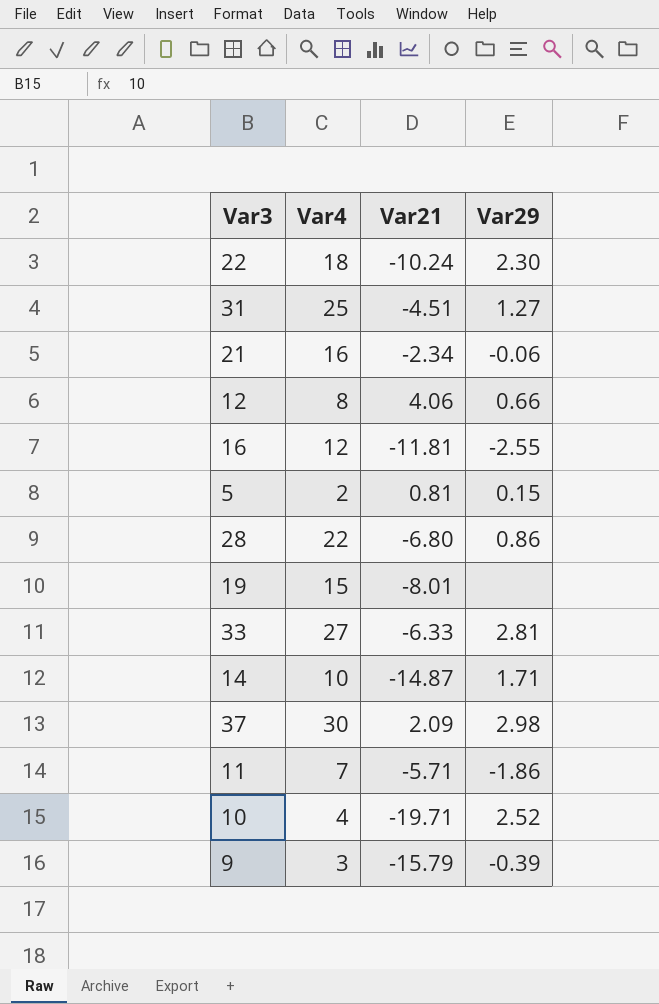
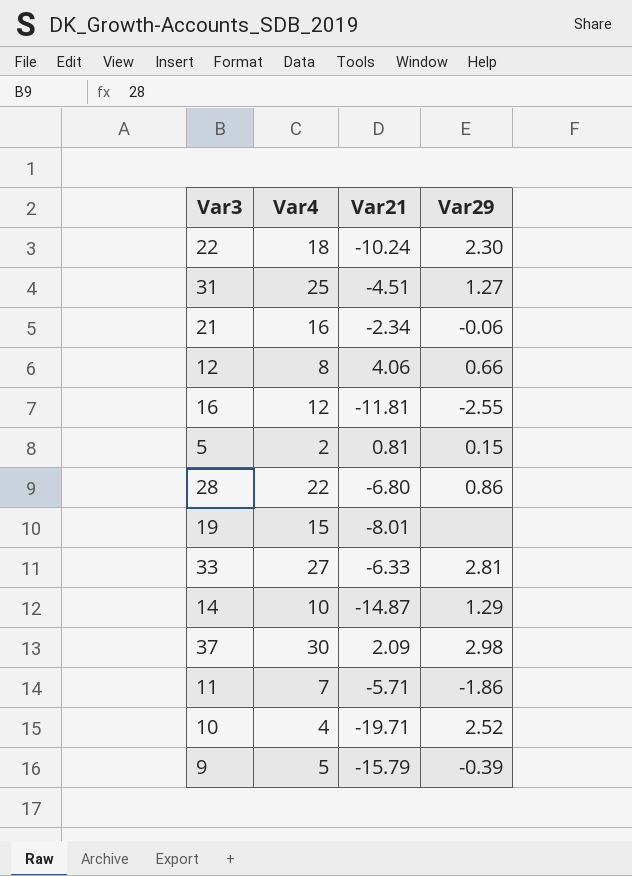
14 | Var29: 1.71 -> 1.29
9 | Var4: 3 -> 5

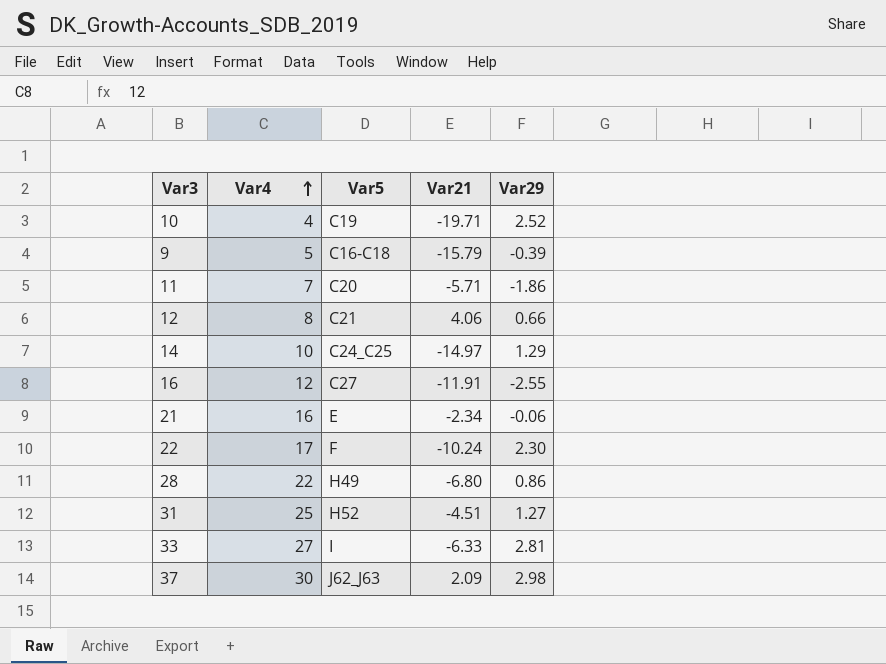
row order: none -> Var4 ascending
column Var5 | position: none -> 3
row 5: 2 | 0.81 | 0.15 -> none
row 19: 15 | -8.01 | none -> none
14 | Var21: -14.87 -> -14.97
16 | Var21: -11.81 -> -11.91
22 | Var4: 18 -> 17

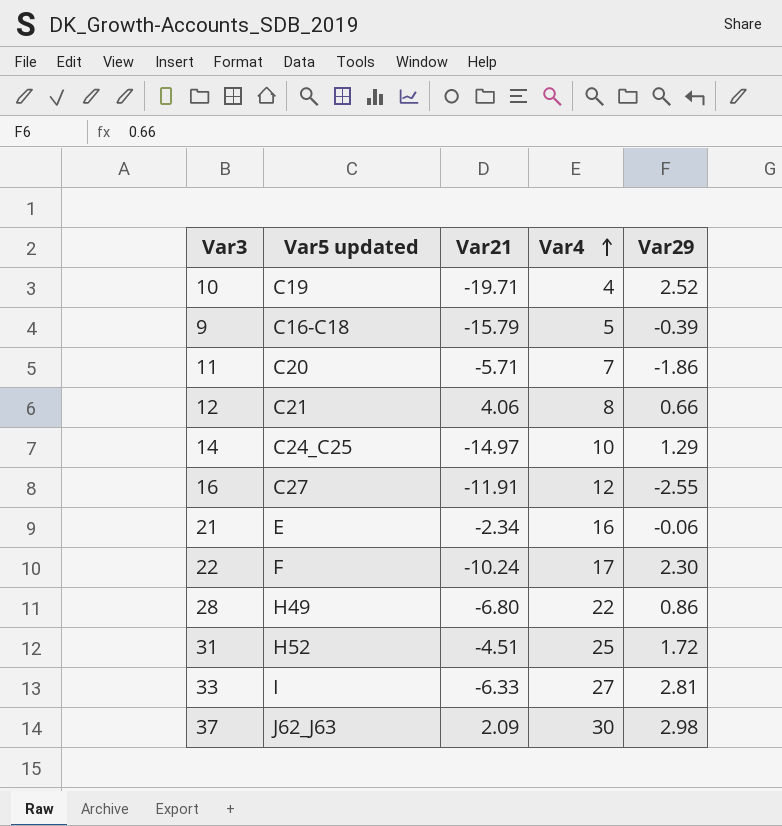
column name: Var5 -> Var5 updated
column Var4 | position: 2 -> 4
31 | Var29: 1.27 -> 1.72

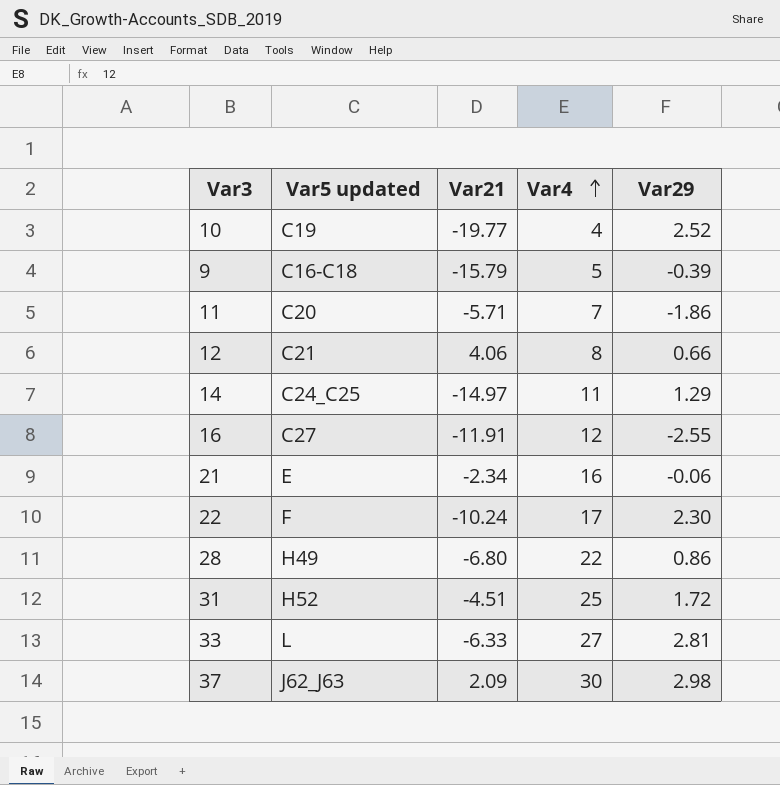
10 | Var21: -19.71 -> -19.77
14 | Var4: 10 -> 11
33 | Var5 updated: I -> L

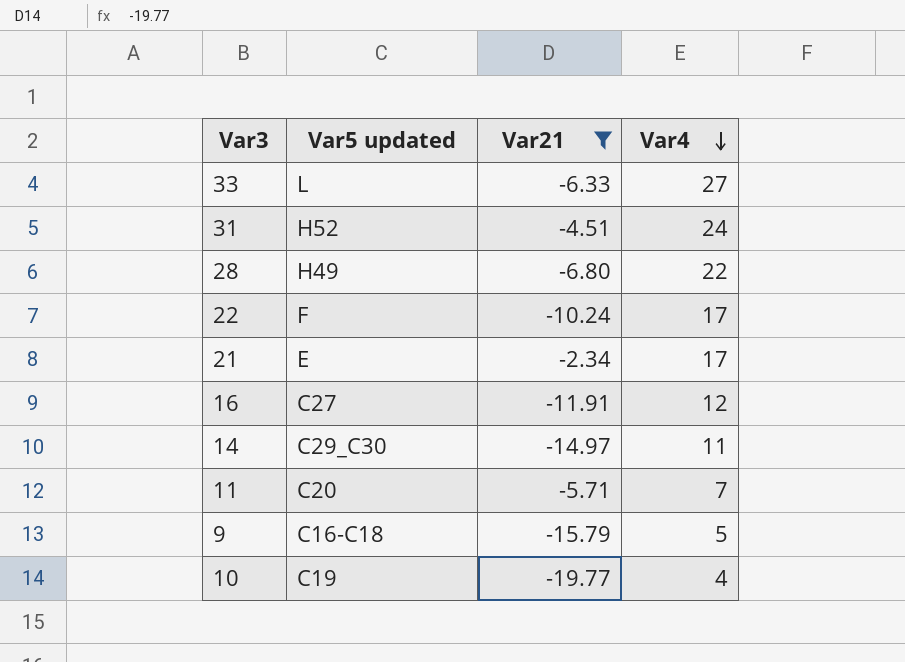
filter: none -> Var21 <= -2.34
row order: Var4 ascending -> Var4 descending
column Var29 | position: 5 -> none
31 | Var4: 25 -> 24
21 | Var4: 16 -> 17
14 | Var5 updated: C24_C25 -> C29_C30

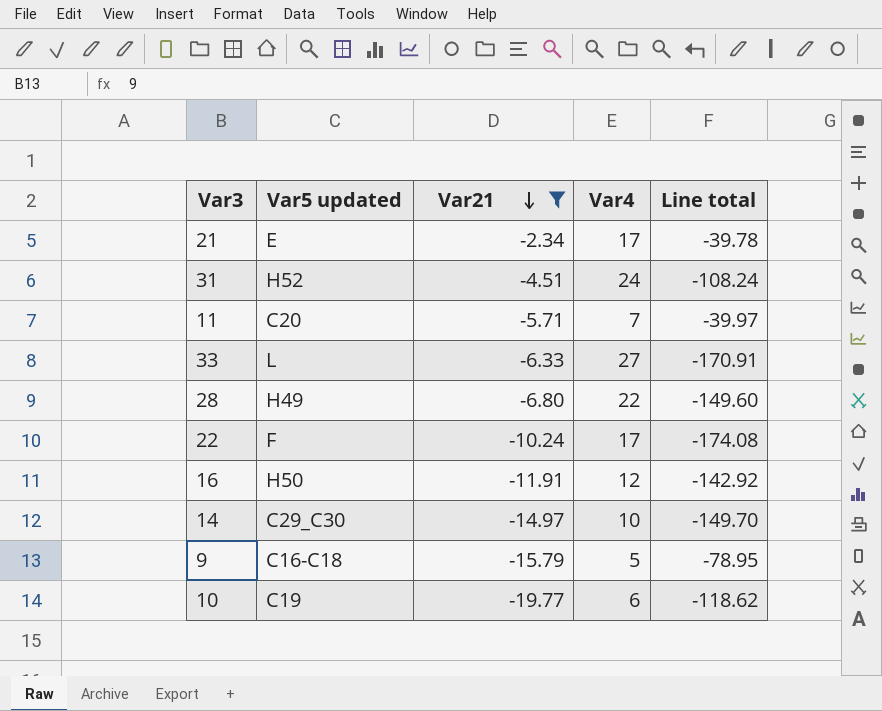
row order: Var4 descending -> Var21 descending
column Line total | formula: none -> [Var21] * [Var4]
16 | Var5 updated: C27 -> H50
14 | Var4: 11 -> 10
10 | Var4: 4 -> 6

